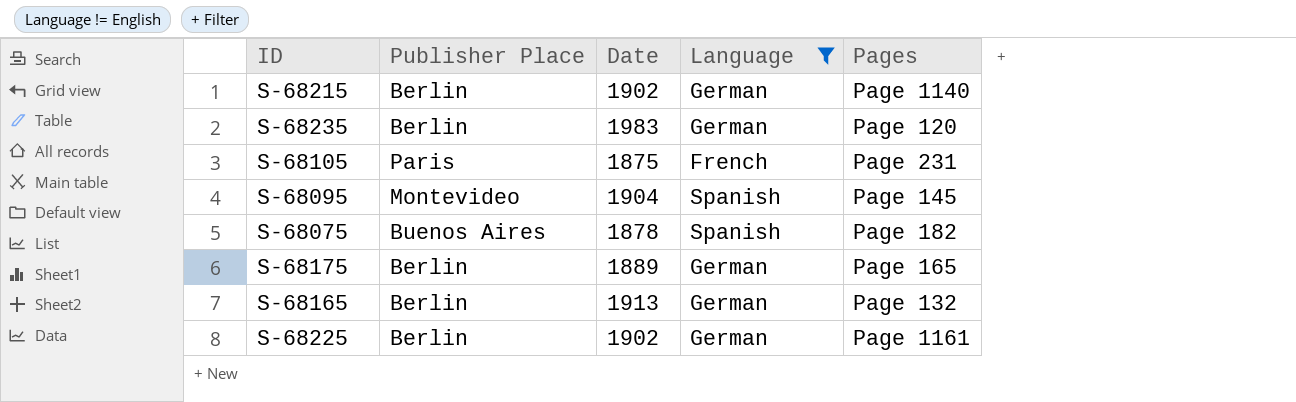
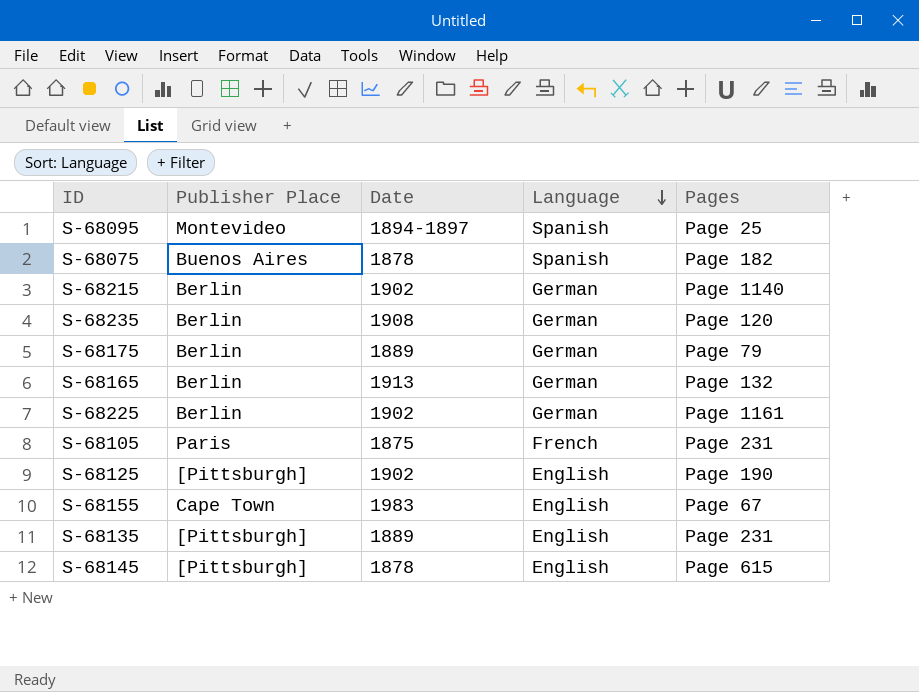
filter: Language != English -> none
row order: none -> Language descending
S-68095 | Date: 1904 -> 1894-1897
S-68095 | Pages: Page 145 -> Page 25
S-68235 | Date: 1983 -> 1908
S-68175 | Pages: Page 165 -> Page 79

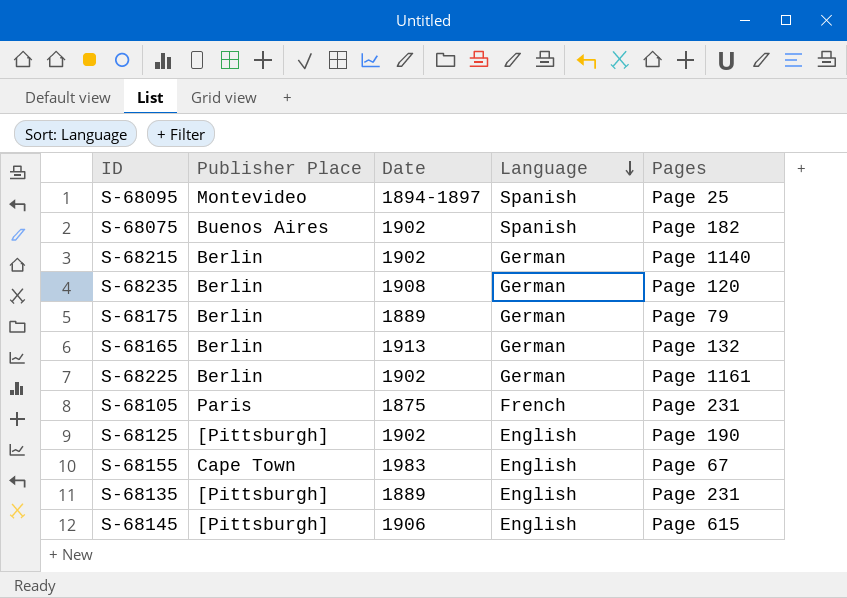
S-68075 | Date: 1878 -> 1902
S-68145 | Date: 1878 -> 1906

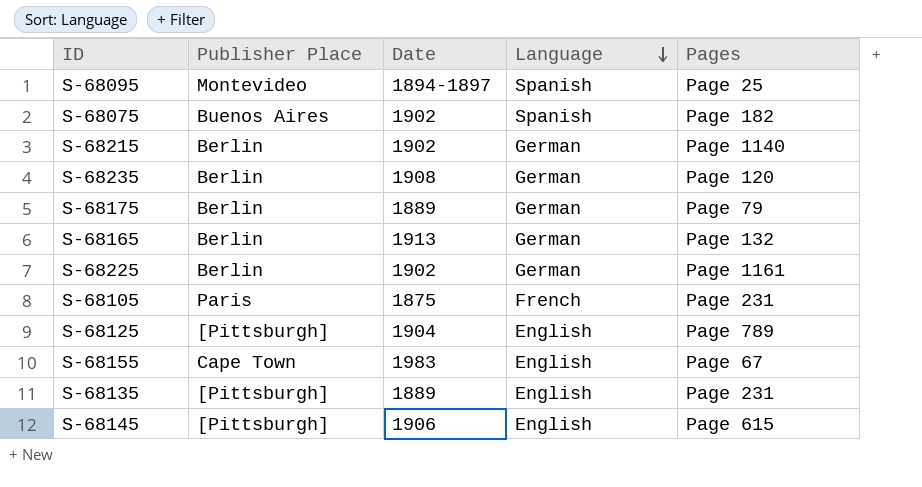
S-68125 | Date: 1902 -> 1904
S-68125 | Pages: Page 190 -> Page 789

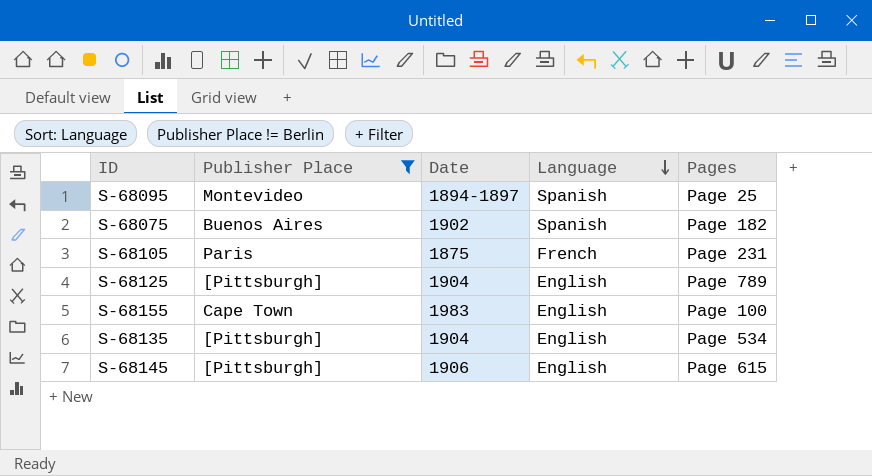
filter: none -> Publisher Place != Berlin
S-68155 | Pages: Page 67 -> Page 100
S-68135 | Date: 1889 -> 1904
S-68135 | Pages: Page 231 -> Page 534

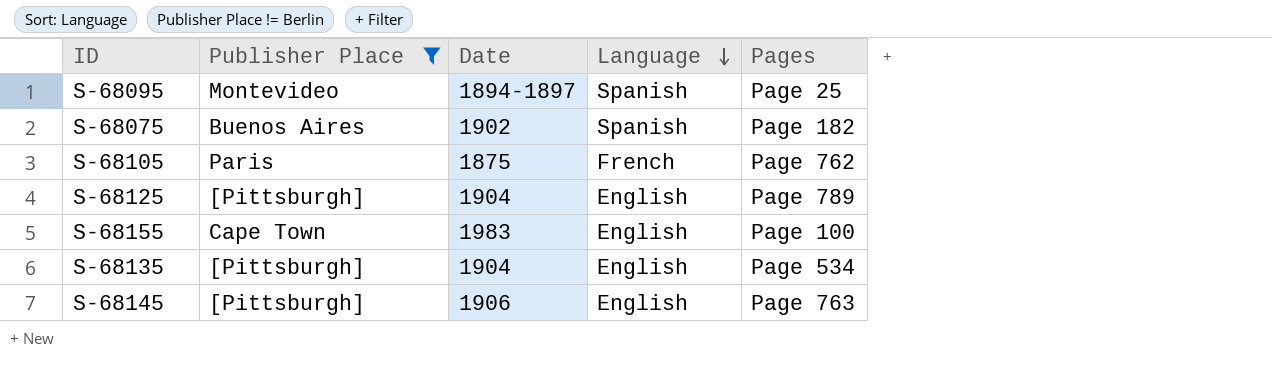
S-68105 | Pages: Page 231 -> Page 762
S-68145 | Pages: Page 615 -> Page 763

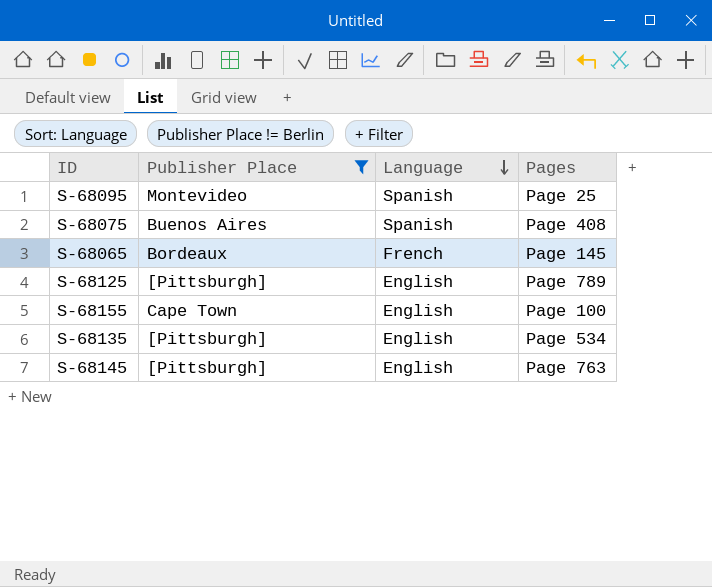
column Date | position: 3 -> none
row S-68105: Paris | 1875 | French | Page 762 -> none
S-68075 | Pages: Page 182 -> Page 408
row S-68065: none -> Bordeaux | French | Page 145

